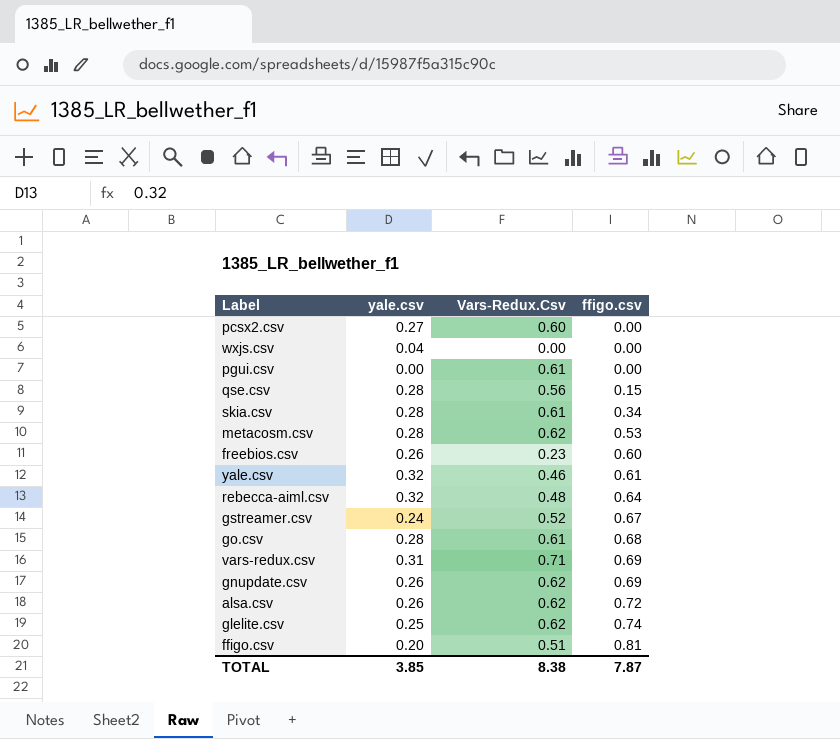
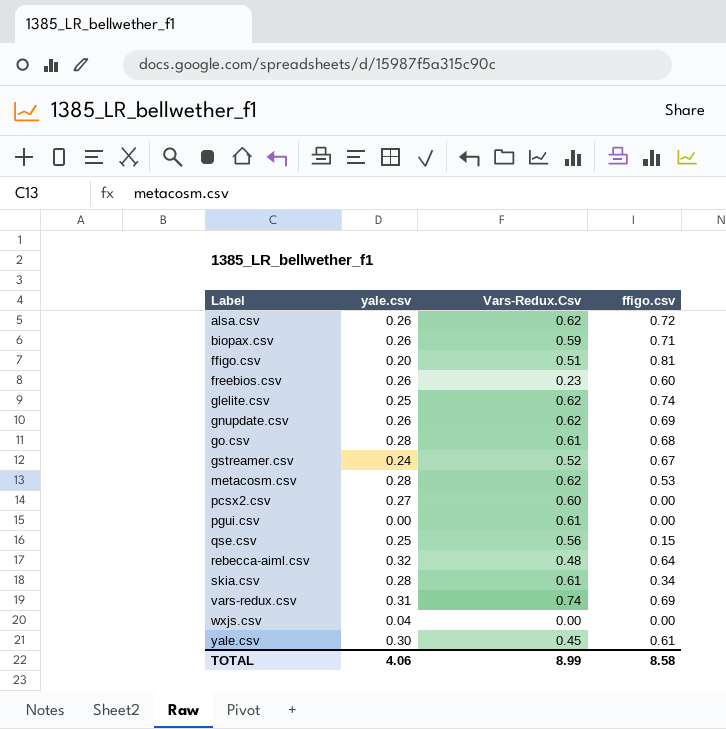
row order: ffigo.csv ascending -> Label ascending
row biopax.csv: none -> 0.26 | 0.59 | 0.71
qse.csv | yale.csv: 0.28 -> 0.25
vars-redux.csv | Vars-Redux.Csv: 0.71 -> 0.74
yale.csv | yale.csv: 0.32 -> 0.30
yale.csv | Vars-Redux.Csv: 0.46 -> 0.45
TOTAL | yale.csv: 3.85 -> 4.06
TOTAL | Vars-Redux.Csv: 8.38 -> 8.99
TOTAL | ffigo.csv: 7.87 -> 8.58

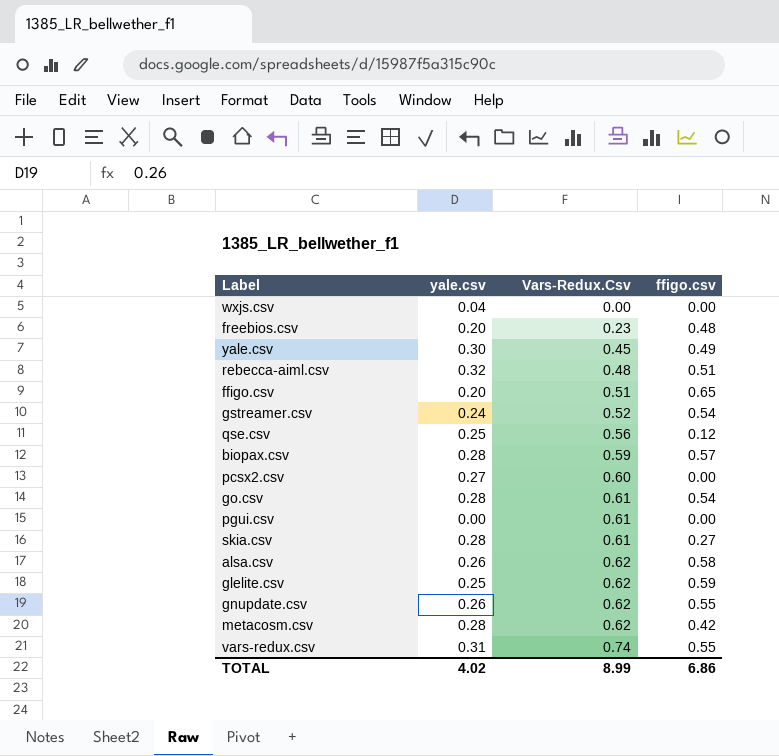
row order: Label ascending -> Vars-Redux.Csv ascending
freebios.csv | yale.csv: 0.26 -> 0.20
freebios.csv | ffigo.csv: 0.60 -> 0.48
yale.csv | ffigo.csv: 0.61 -> 0.49
rebecca-aiml.csv | ffigo.csv: 0.64 -> 0.51
ffigo.csv | ffigo.csv: 0.81 -> 0.65
gstreamer.csv | ffigo.csv: 0.67 -> 0.54
qse.csv | ffigo.csv: 0.15 -> 0.12
biopax.csv | yale.csv: 0.26 -> 0.28
biopax.csv | ffigo.csv: 0.71 -> 0.57
go.csv | ffigo.csv: 0.68 -> 0.54
skia.csv | ffigo.csv: 0.34 -> 0.27
alsa.csv | ffigo.csv: 0.72 -> 0.58
glelite.csv | ffigo.csv: 0.74 -> 0.59
gnupdate.csv | ffigo.csv: 0.69 -> 0.55
metacosm.csv | ffigo.csv: 0.53 -> 0.42
vars-redux.csv | ffigo.csv: 0.69 -> 0.55
TOTAL | yale.csv: 4.06 -> 4.02
TOTAL | ffigo.csv: 8.58 -> 6.86

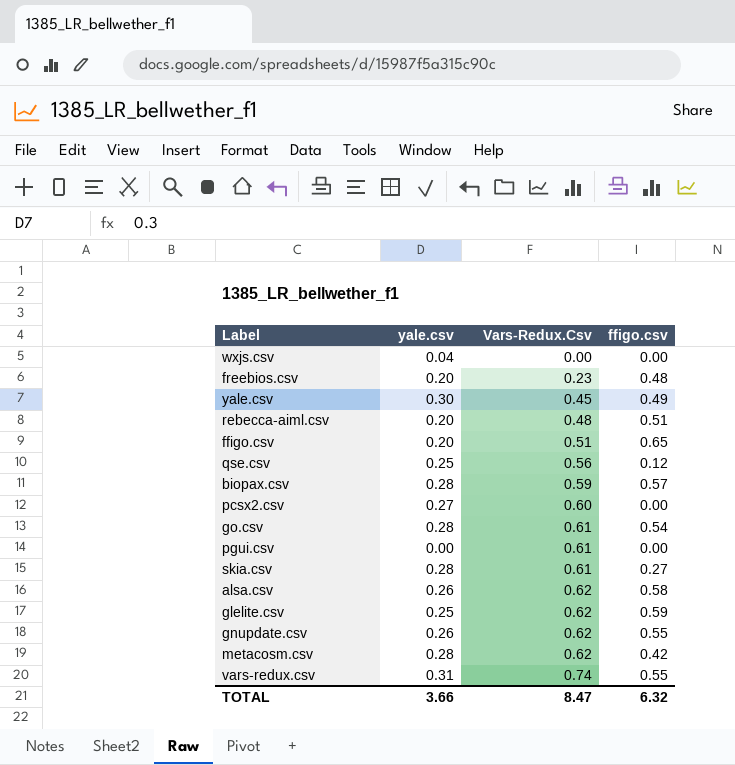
row gstreamer.csv: 0.24 | 0.52 | 0.54 -> none
rebecca-aiml.csv | yale.csv: 0.32 -> 0.20
TOTAL | yale.csv: 4.02 -> 3.66
TOTAL | Vars-Redux.Csv: 8.99 -> 8.47
TOTAL | ffigo.csv: 6.86 -> 6.32

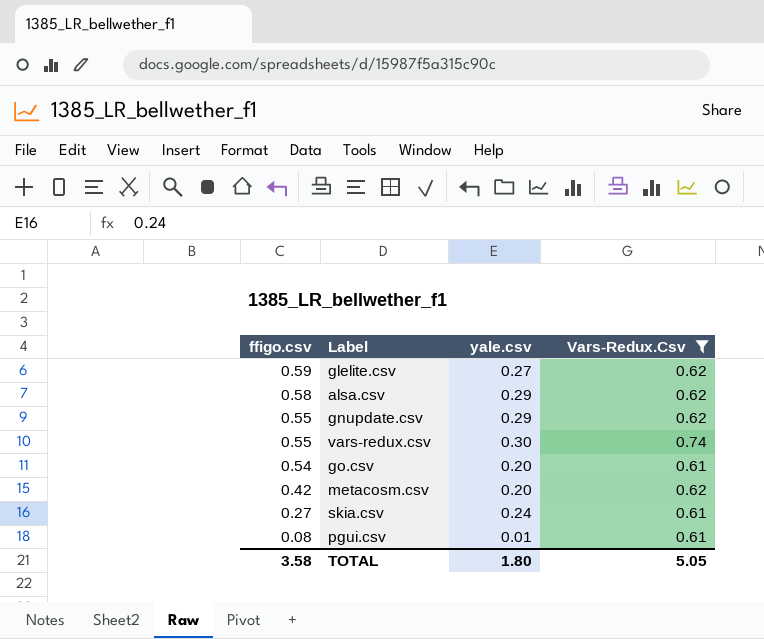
filter: none -> Vars-Redux.Csv >= 0.61
row order: Vars-Redux.Csv ascending -> ffigo.csv descending
column ffigo.csv | position: 4 -> 1
glelite.csv | yale.csv: 0.25 -> 0.27
alsa.csv | yale.csv: 0.26 -> 0.29
gnupdate.csv | yale.csv: 0.26 -> 0.29
vars-redux.csv | yale.csv: 0.31 -> 0.30
go.csv | yale.csv: 0.28 -> 0.20
metacosm.csv | yale.csv: 0.28 -> 0.20
skia.csv | yale.csv: 0.28 -> 0.24
pgui.csv | ffigo.csv: 0.00 -> 0.08
pgui.csv | yale.csv: 0.00 -> 0.01
TOTAL | ffigo.csv: 6.32 -> 3.58
TOTAL | yale.csv: 3.66 -> 1.80
TOTAL | Vars-Redux.Csv: 8.47 -> 5.05

